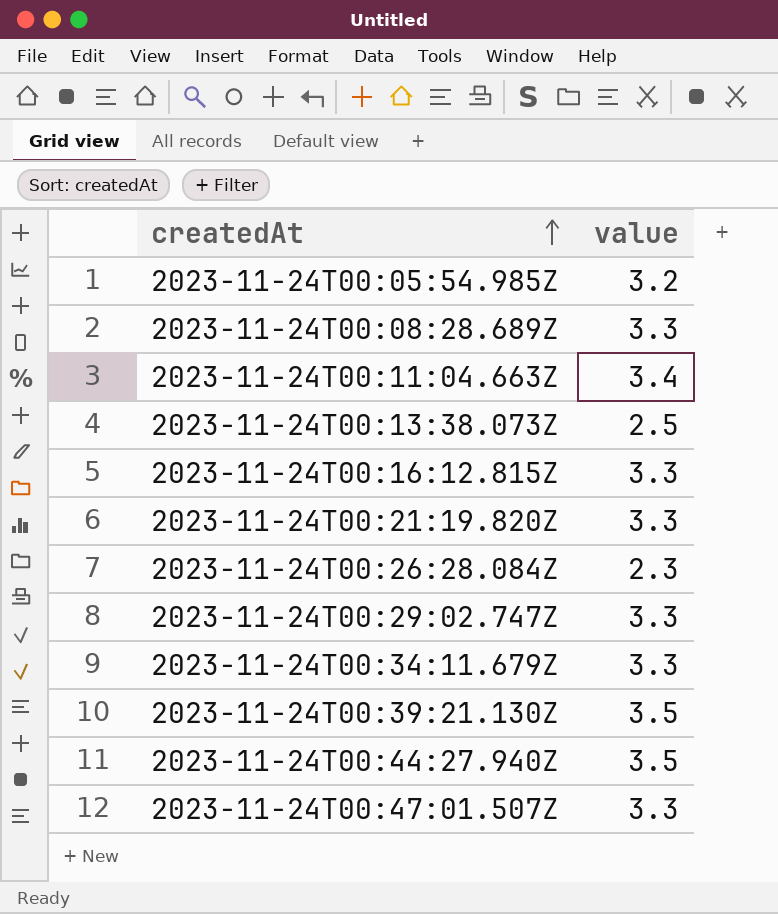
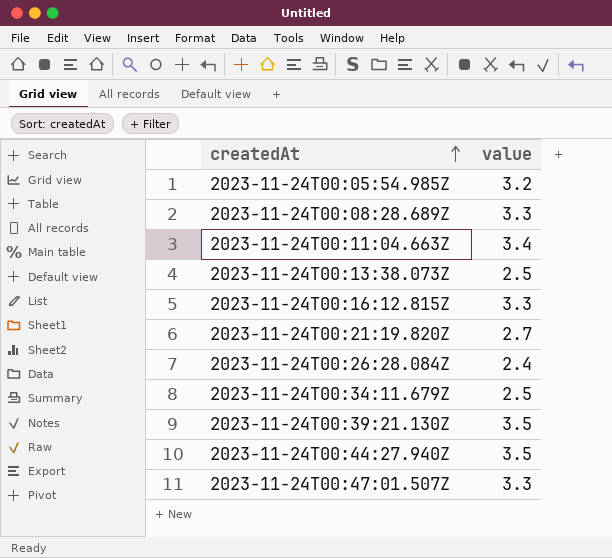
row 2023-11-24T00:29:02.747Z: 3.3 -> none
2023-11-24T00:21:19.820Z | value: 3.3 -> 2.7
2023-11-24T00:26:28.084Z | value: 2.3 -> 2.4
2023-11-24T00:34:11.679Z | value: 3.3 -> 2.5

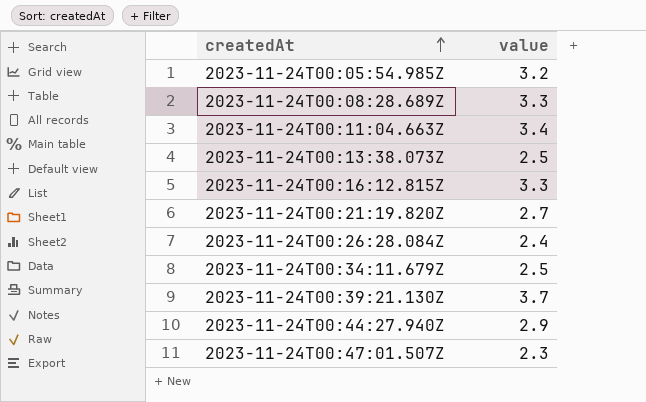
2023-11-24T00:39:21.130Z | value: 3.5 -> 3.7
2023-11-24T00:44:27.940Z | value: 3.5 -> 2.9
2023-11-24T00:47:01.507Z | value: 3.3 -> 2.3

